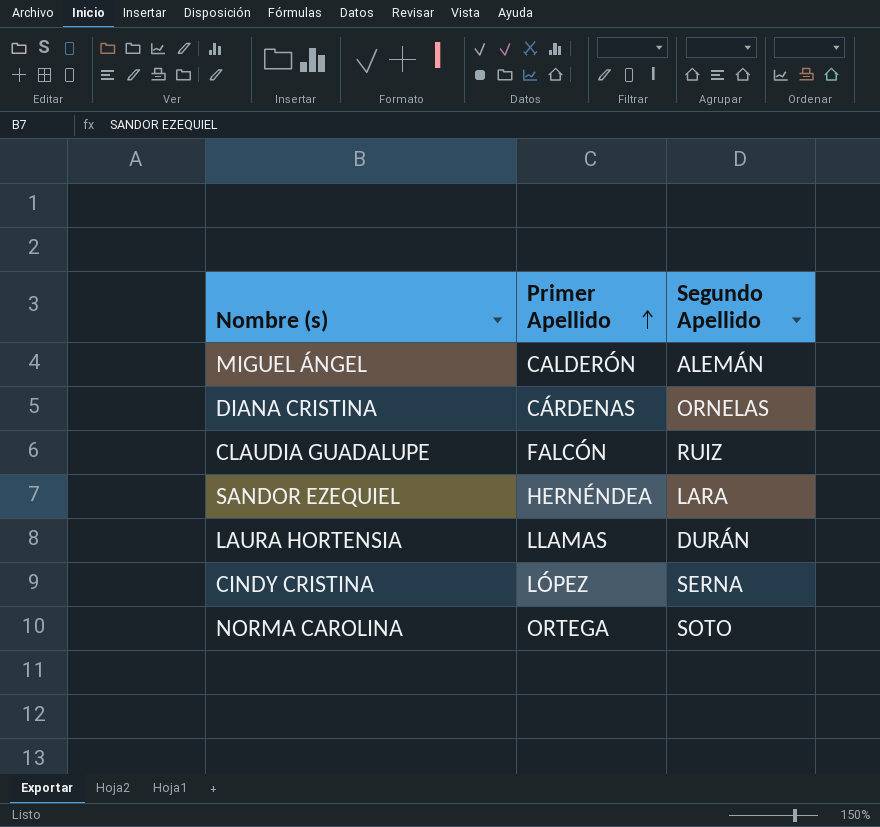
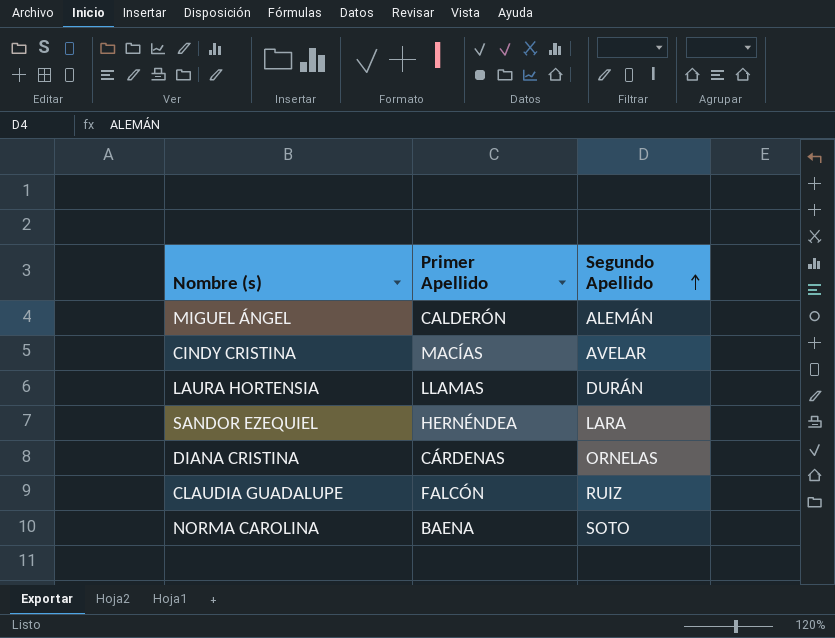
row order: Primer Apellido ascending -> Segundo Apellido ascending
CINDY CRISTINA | Primer Apellido: LÓPEZ -> MACÍAS
CINDY CRISTINA | Segundo Apellido: SERNA -> AVELAR
NORMA CAROLINA | Primer Apellido: ORTEGA -> BAENA

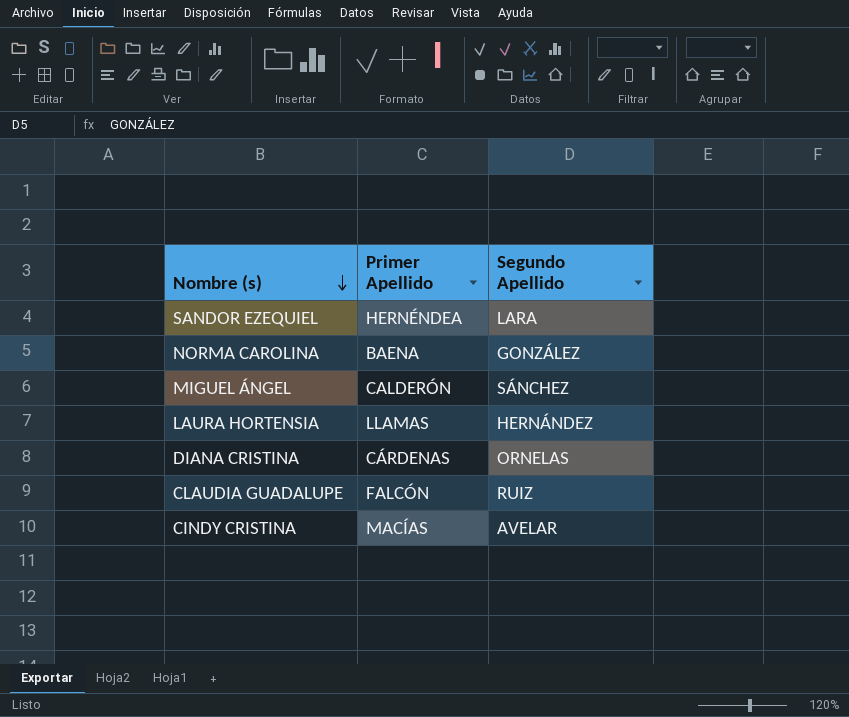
row order: Segundo Apellido ascending -> Nombre (s) descending
NORMA CAROLINA | Segundo Apellido: SOTO -> GONZÁLEZ
MIGUEL ÁNGEL | Segundo Apellido: ALEMÁN -> SÁNCHEZ
LAURA HORTENSIA | Segundo Apellido: DURÁN -> HERNÁNDEZ

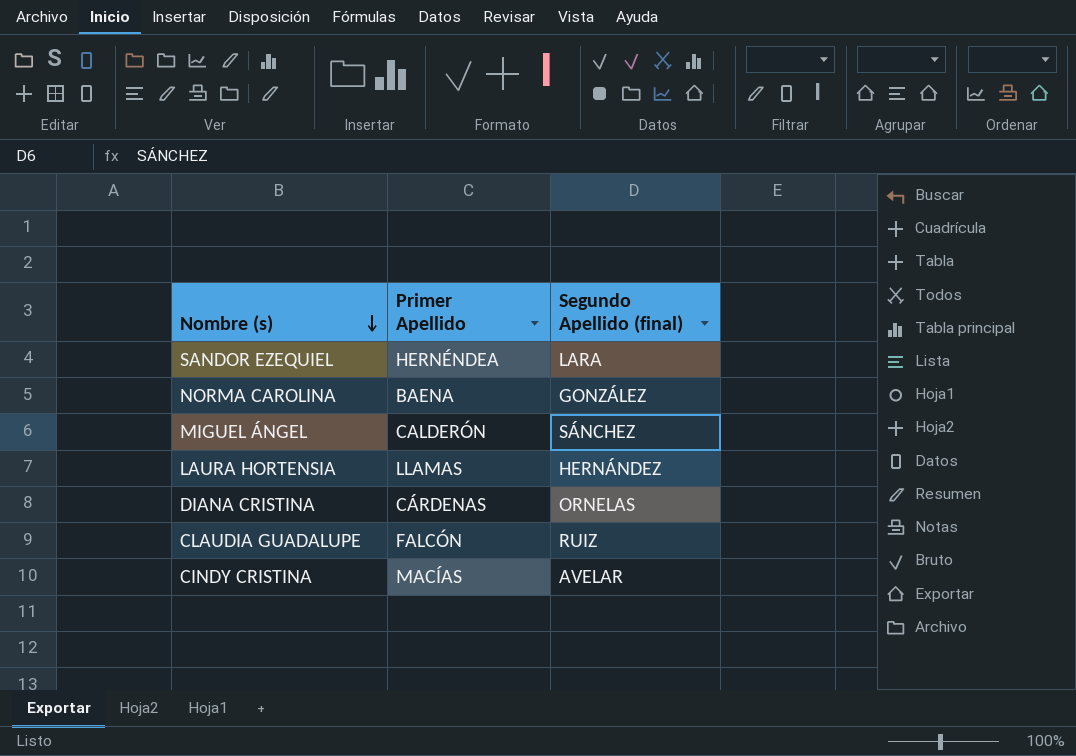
column name: Segundo Apellido -> Segundo Apellido (final)

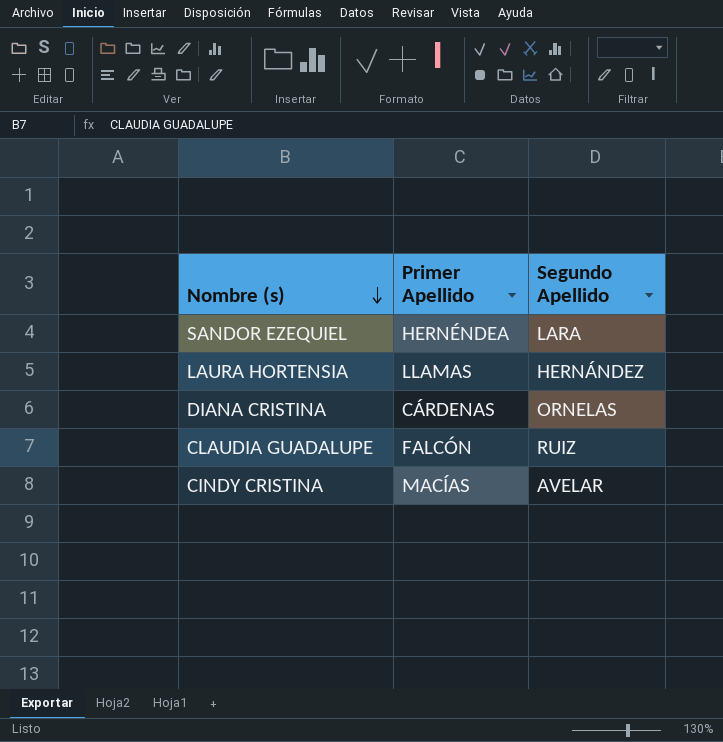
column name: Segundo Apellido (final) -> Segundo Apellido
row NORMA CAROLINA: BAENA | GONZÁLEZ -> none
row MIGUEL ÁNGEL: CALDERÓN | SÁNCHEZ -> none

